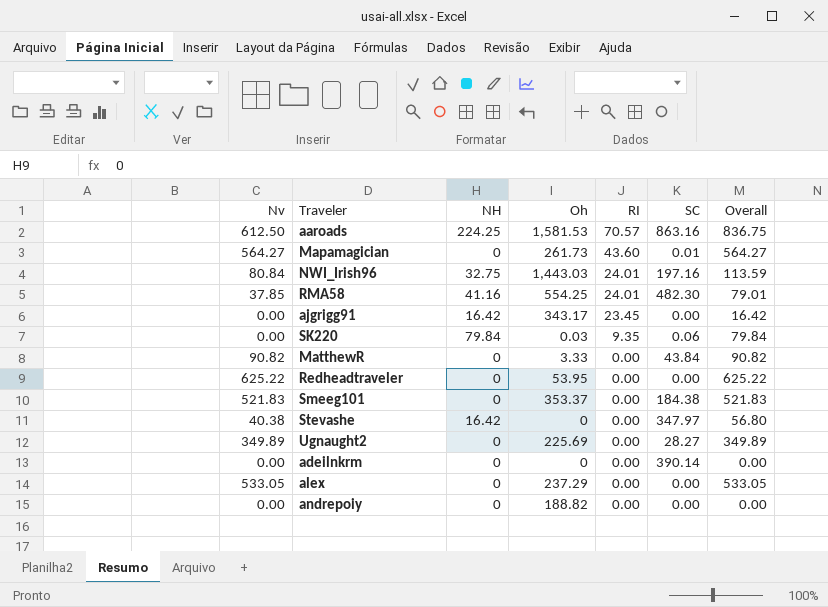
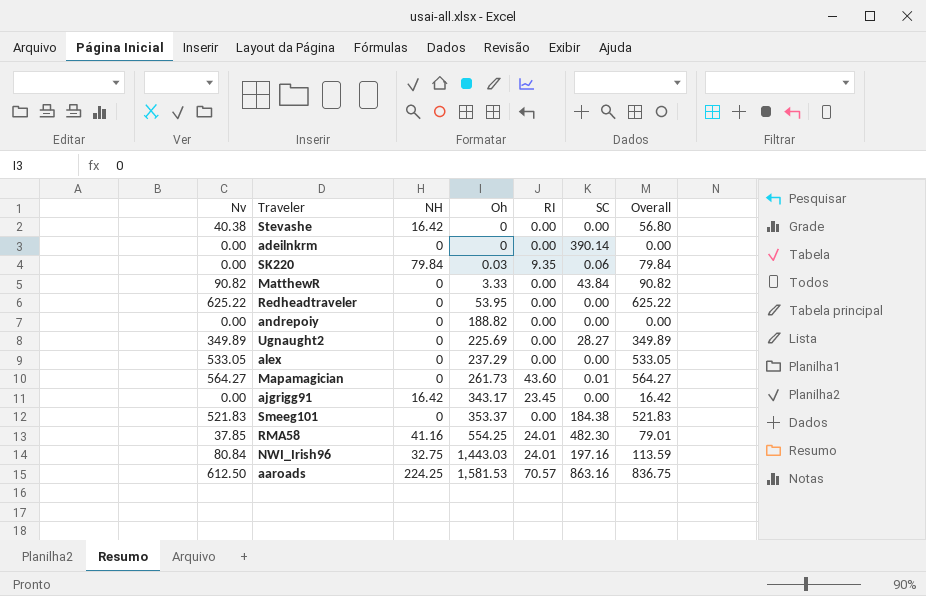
row order: RI descending -> Oh ascending
Stevashe | SC: 347.97 -> 0.00

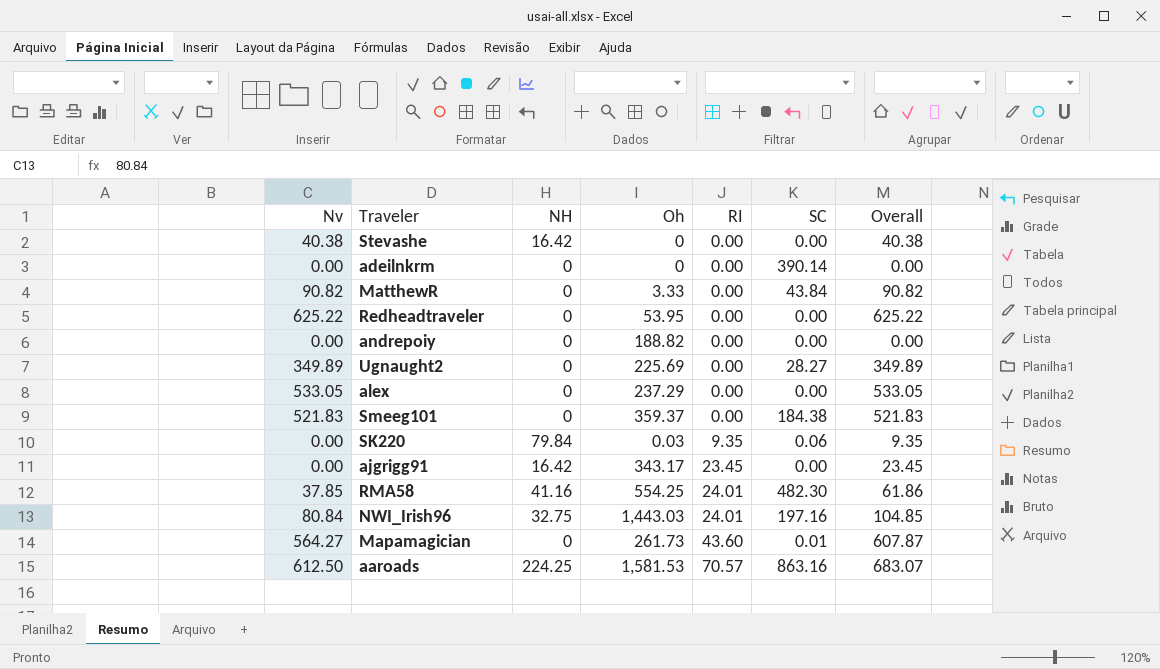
row order: Oh ascending -> RI ascending
column Overall | formula: [Nv] + [NH] -> [Nv] + [RI]
Smeeg101 | Oh: 353.37 -> 359.37

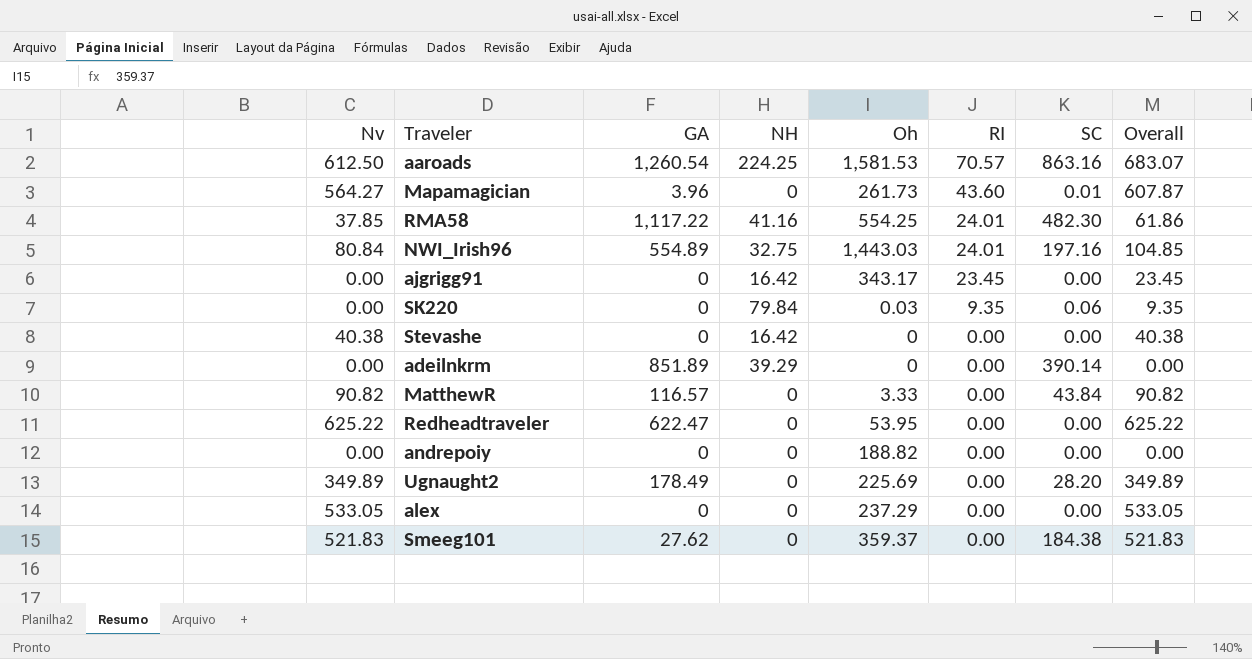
row order: RI ascending -> RI descending
column GA | position: none -> 3
adeilnkrm | NH: 0 -> 39.29
Ugnaught2 | SC: 28.27 -> 28.20

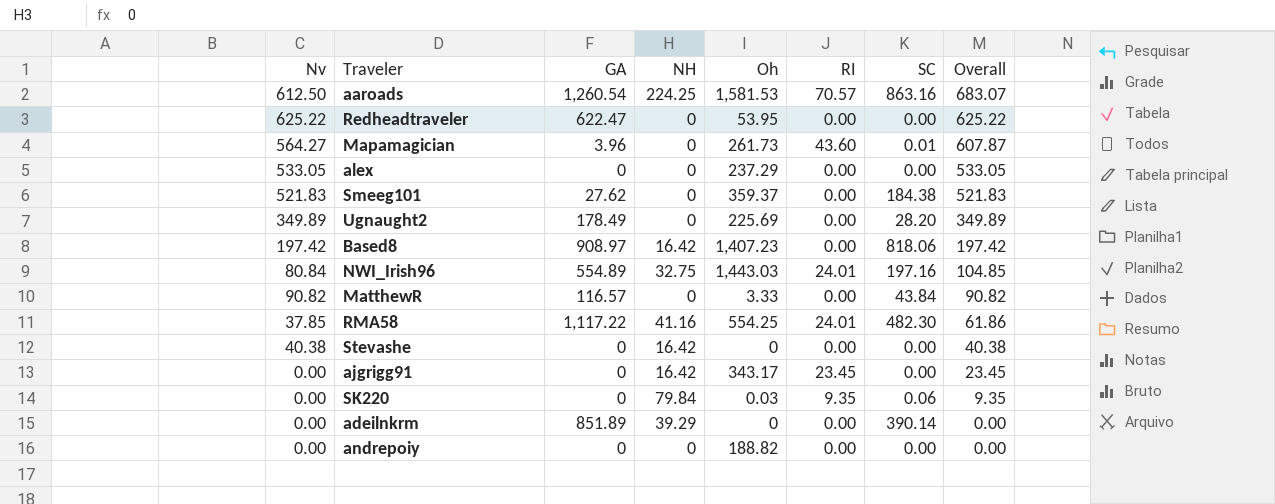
row order: RI descending -> Overall descending
row Based8: none -> 197.42 | 908.97 | 16.42 | 1,407.23 | 0.00 | 818.06 | 197.42

